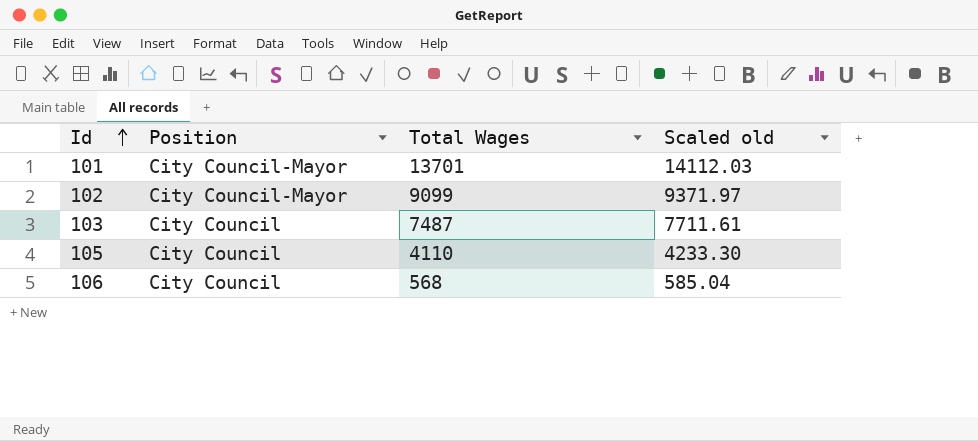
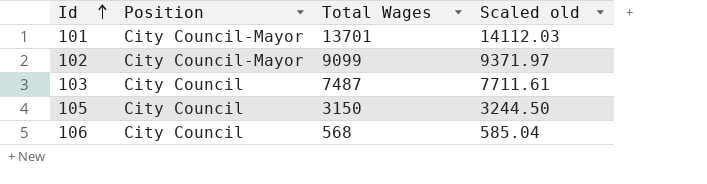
105 | Total Wages: 4110 -> 3150
105 | Scaled old: 4233.30 -> 3244.50

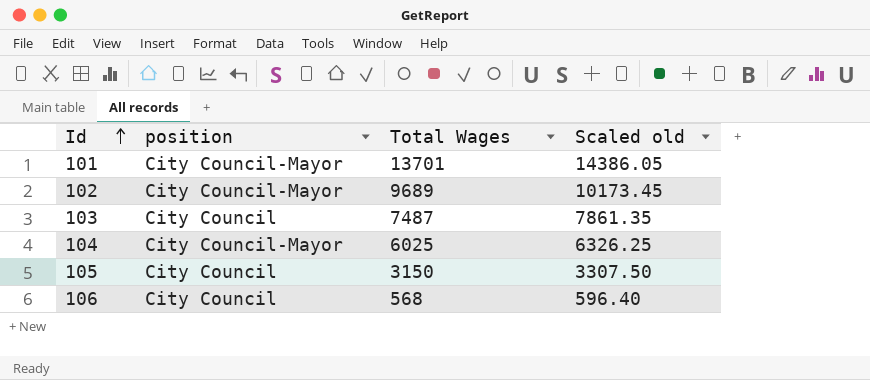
column name: Position -> position
column Scaled old | formula: [Total Wages] * 1.03 -> [Total Wages] * 1.05
102 | Total Wages: 9099 -> 9689
row 104: none -> City Council-Mayor | 6025 | 6326.25

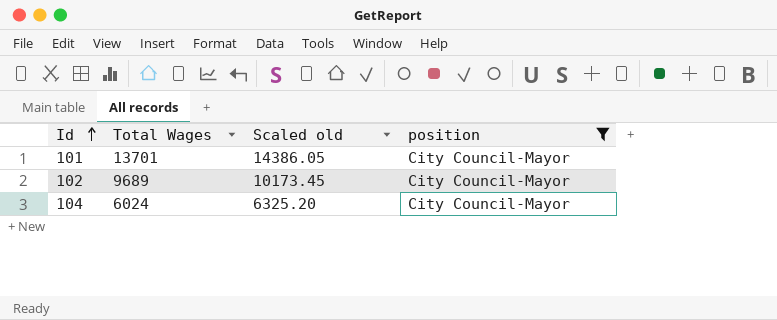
filter: none -> position = City Council-Mayor
column position | position: 2 -> 4
104 | Total Wages: 6025 -> 6024
104 | Scaled old: 6326.25 -> 6325.20

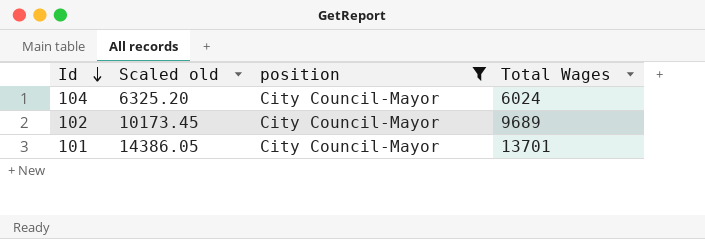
row order: Id ascending -> Id descending
column Total Wages | position: 2 -> 4

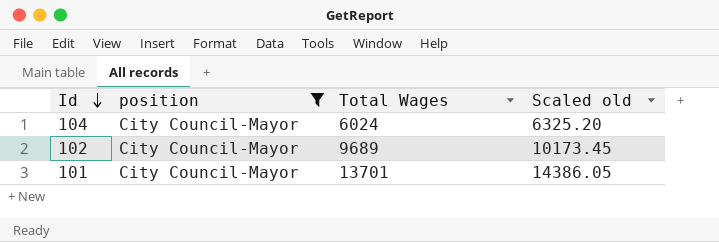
column Scaled old | position: 2 -> 4

